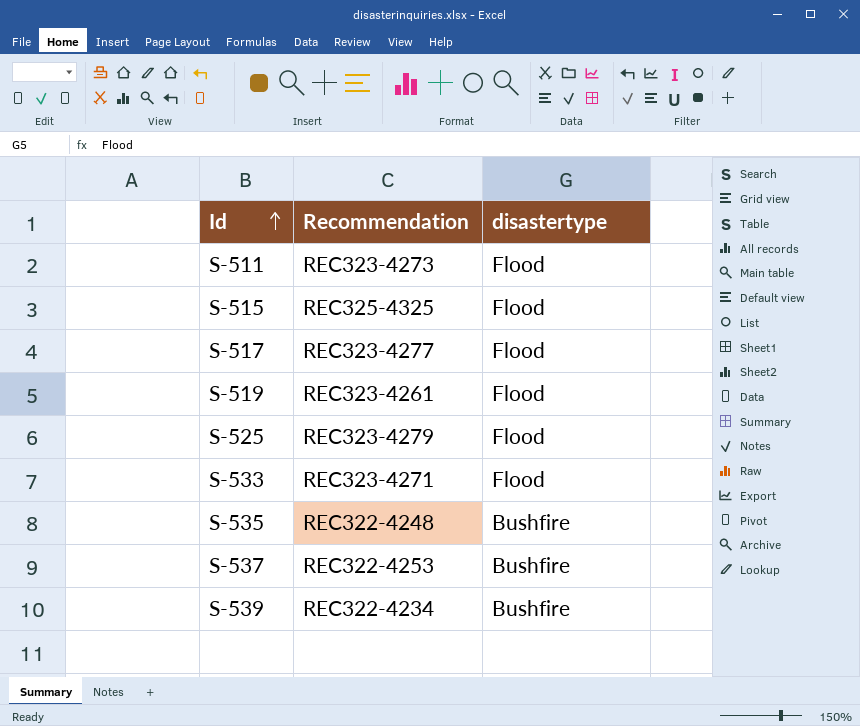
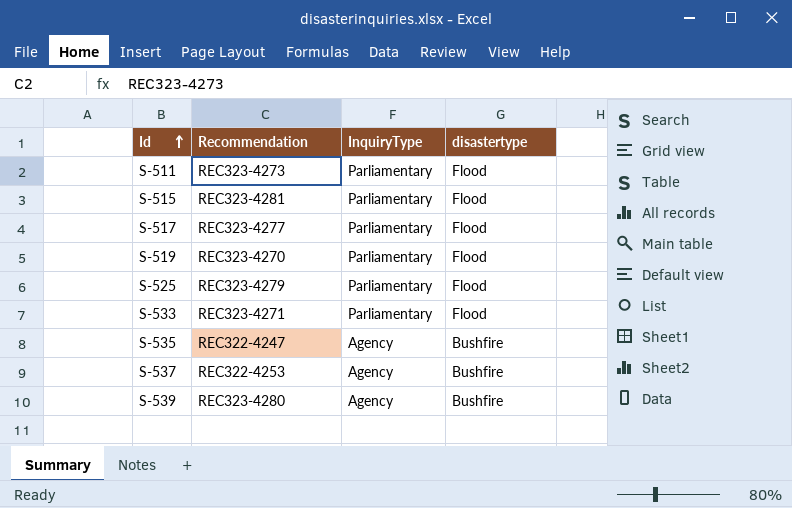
column InquiryType | position: none -> 3
S-515 | Recommendation: REC325-4325 -> REC323-4281
S-519 | Recommendation: REC323-4261 -> REC323-4270
S-535 | Recommendation: REC322-4248 -> REC322-4247
S-539 | Recommendation: REC322-4234 -> REC323-4280

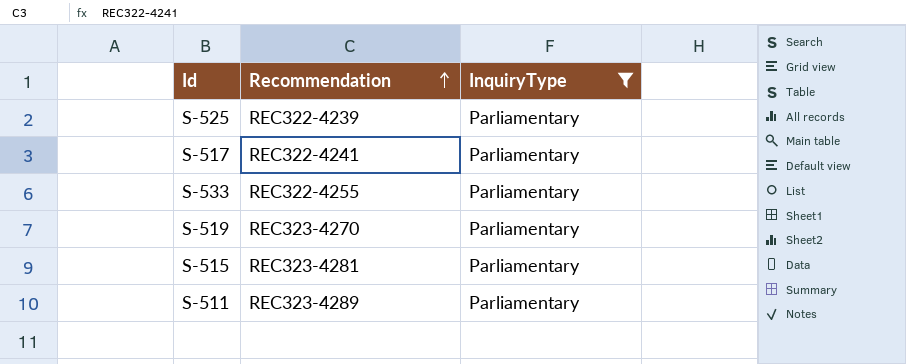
filter: none -> InquiryType = Parliamentary
row order: Id ascending -> Recommendation ascending
column disastertype | position: 4 -> none
S-525 | Recommendation: REC323-4279 -> REC322-4239
S-517 | Recommendation: REC323-4277 -> REC322-4241
S-533 | Recommendation: REC323-4271 -> REC322-4255
S-511 | Recommendation: REC323-4273 -> REC323-4289

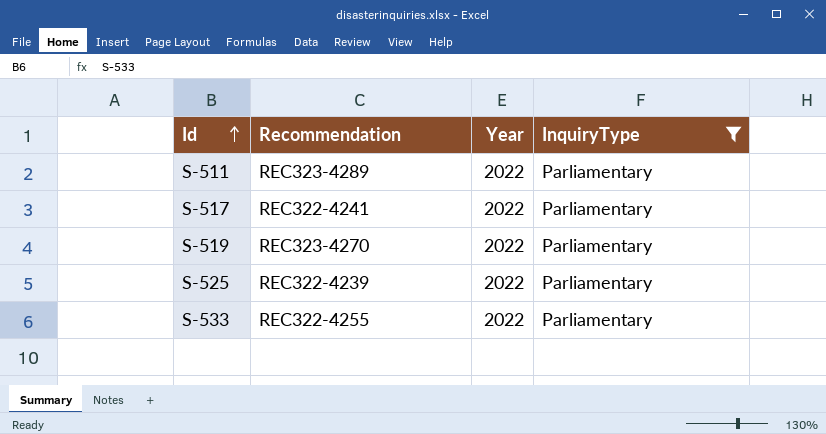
row order: Recommendation ascending -> Id ascending
column Year | position: none -> 3
row S-515: REC323-4281 | Parliamentary -> none

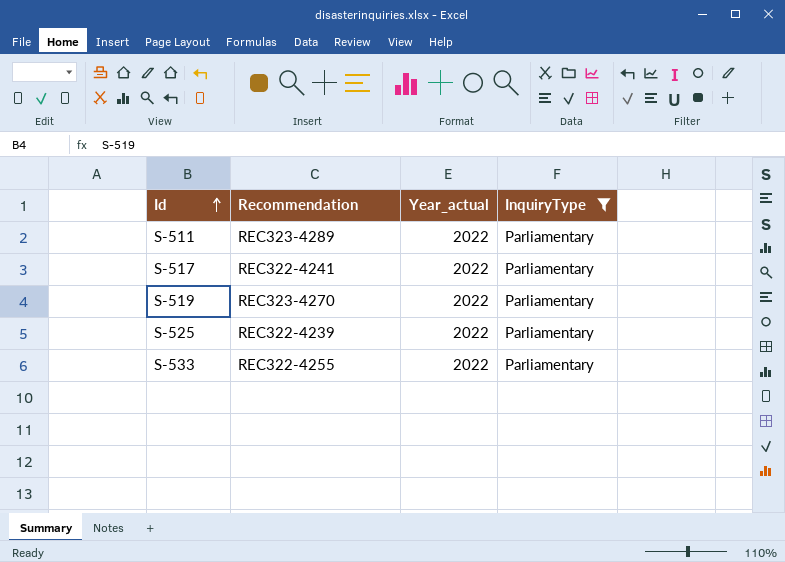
column name: Year -> Year_actual

